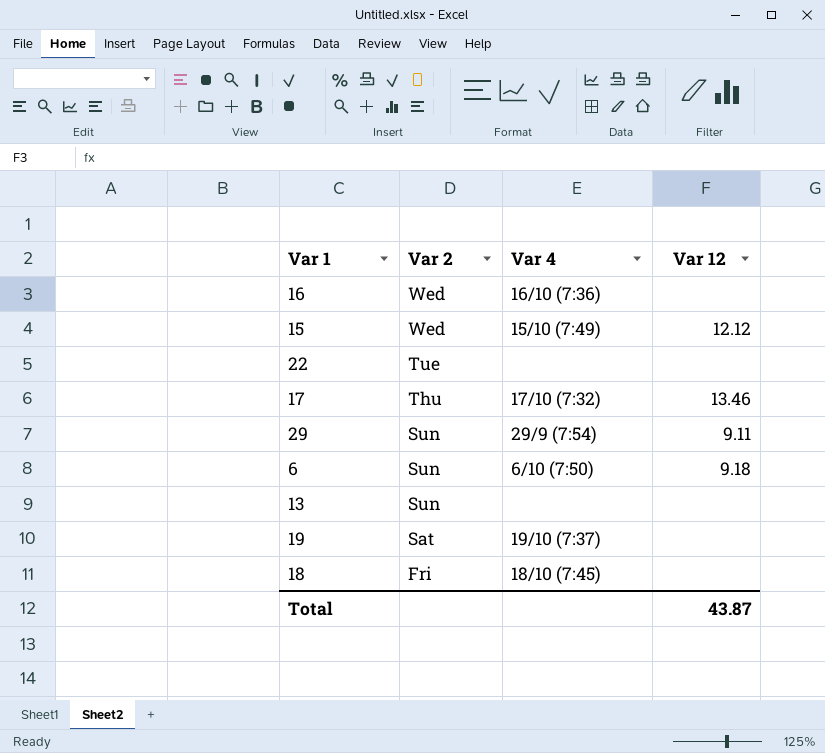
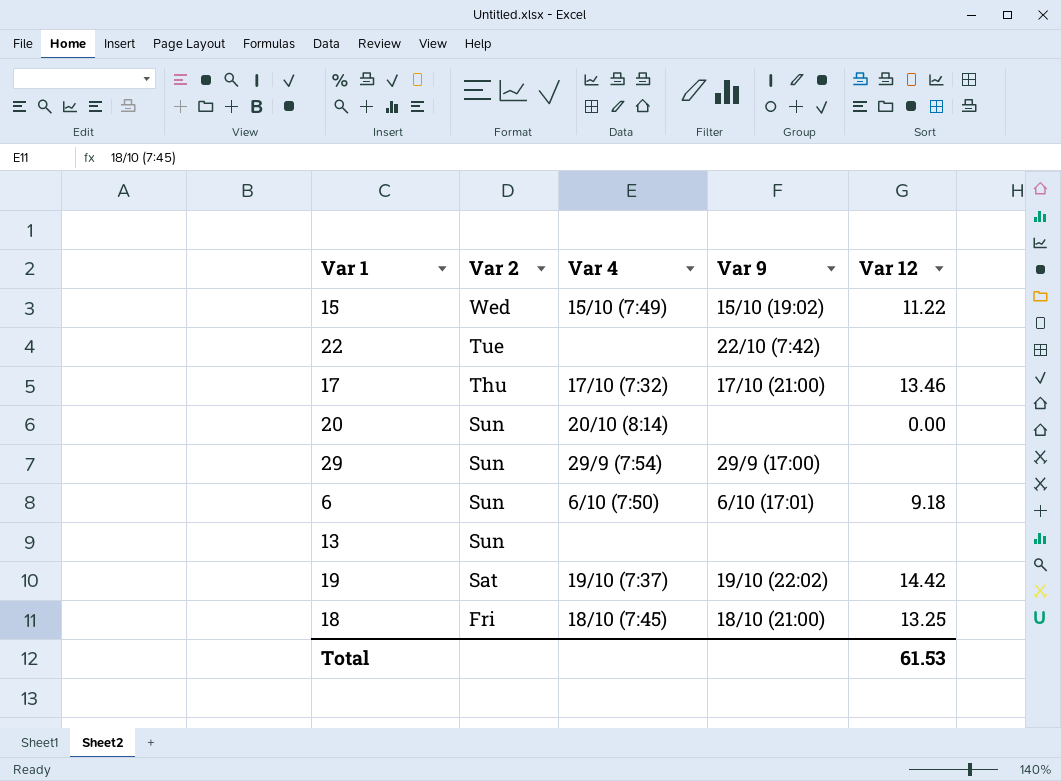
column Var 9 | position: none -> 4
row 16: Wed | 16/10 (7:36) | none -> none
15 | Var 12: 12.12 -> 11.22
row 20: none -> Sun | 20/10 (8:14) | none | 0.00
29 | Var 12: 9.11 -> none
19 | Var 12: none -> 14.42
18 | Var 12: none -> 13.25
Total | Var 12: 43.87 -> 61.53

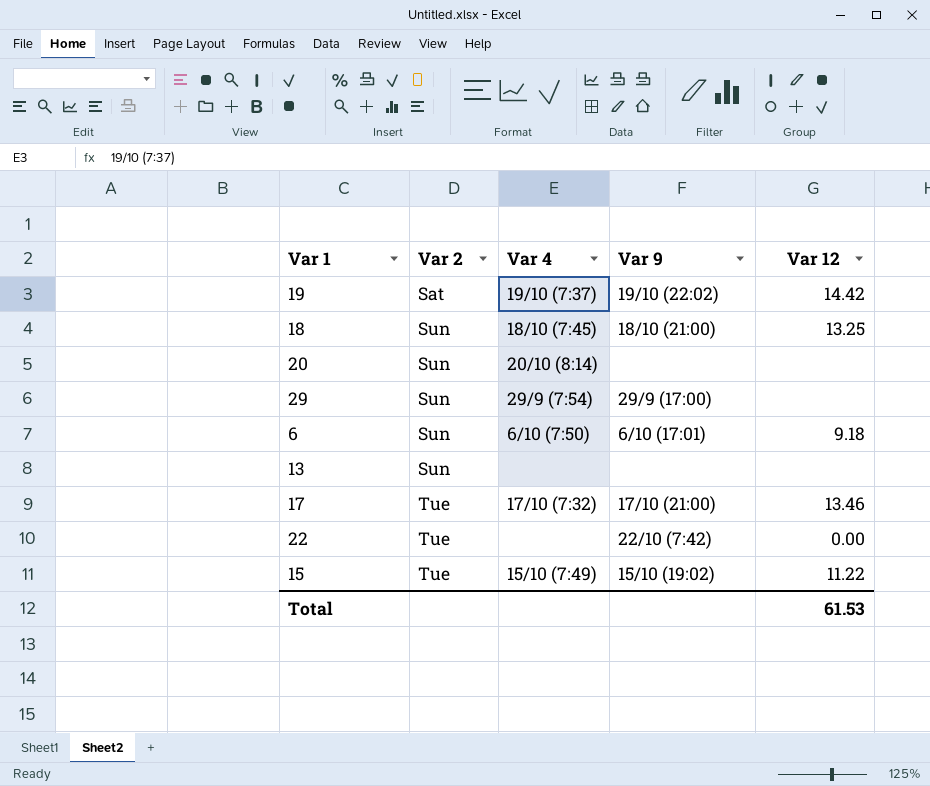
row order: Var 2 descending -> Var 2 ascending
18 | Var 2: Fri -> Sun
20 | Var 12: 0.00 -> none
17 | Var 2: Thu -> Tue
22 | Var 12: none -> 0.00
15 | Var 2: Wed -> Tue

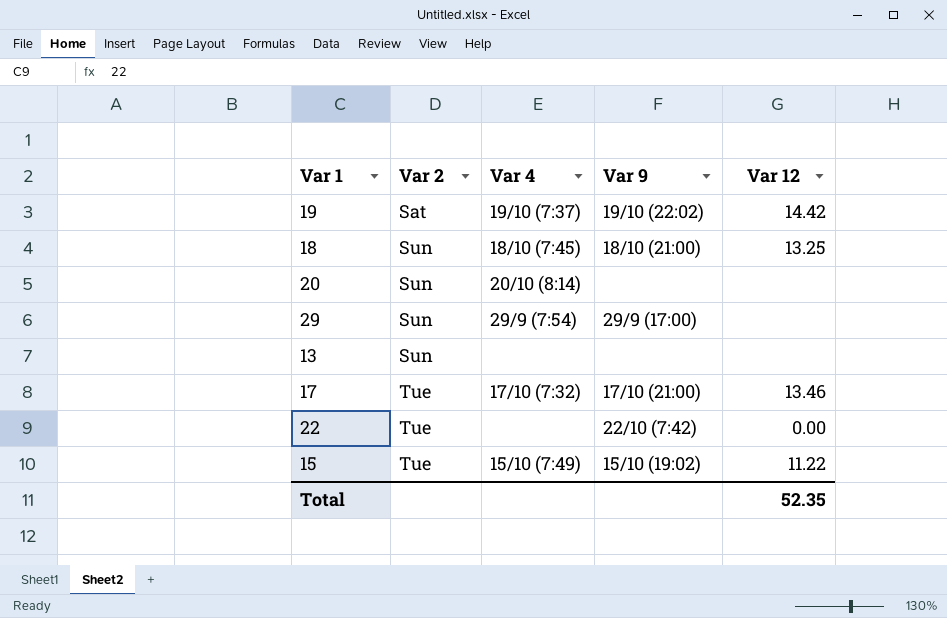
row 6: Sun | 6/10 (7:50) | 6/10 (17:01) | 9.18 -> none
Total | Var 12: 61.53 -> 52.35

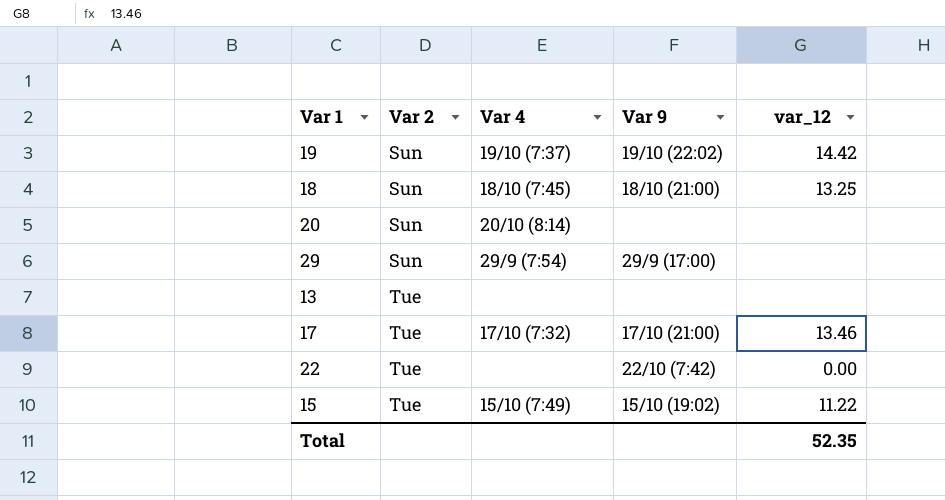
column name: Var 12 -> var_12
19 | Var 2: Sat -> Sun
13 | Var 2: Sun -> Tue

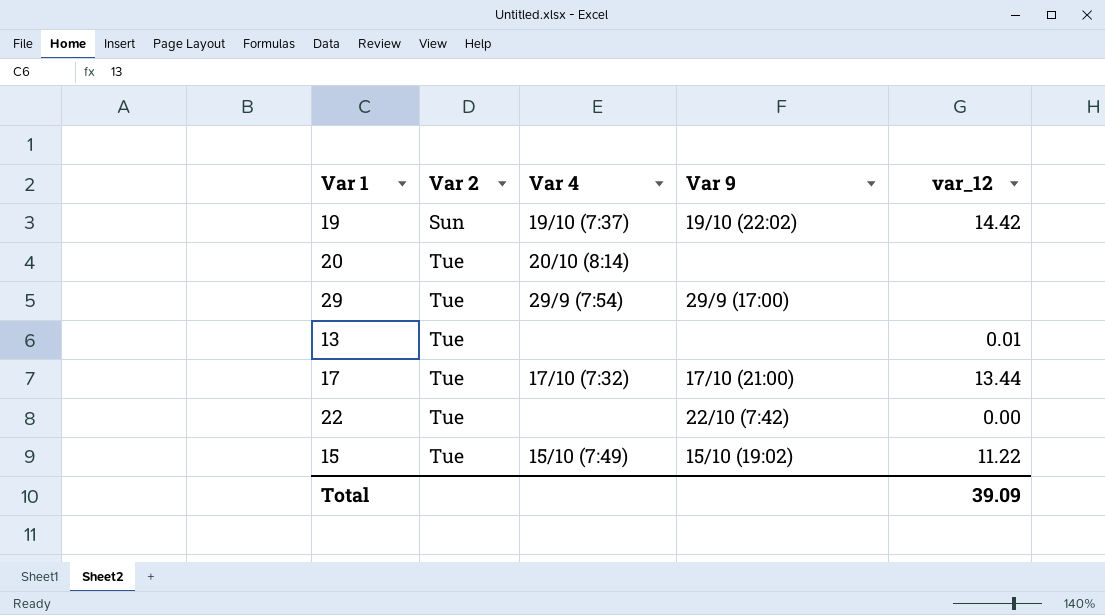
row 18: Sun | 18/10 (7:45) | 18/10 (21:00) | 13.25 -> none
20 | Var 2: Sun -> Tue
29 | Var 2: Sun -> Tue
13 | var_12: none -> 0.01
17 | var_12: 13.46 -> 13.44
Total | var_12: 52.35 -> 39.09

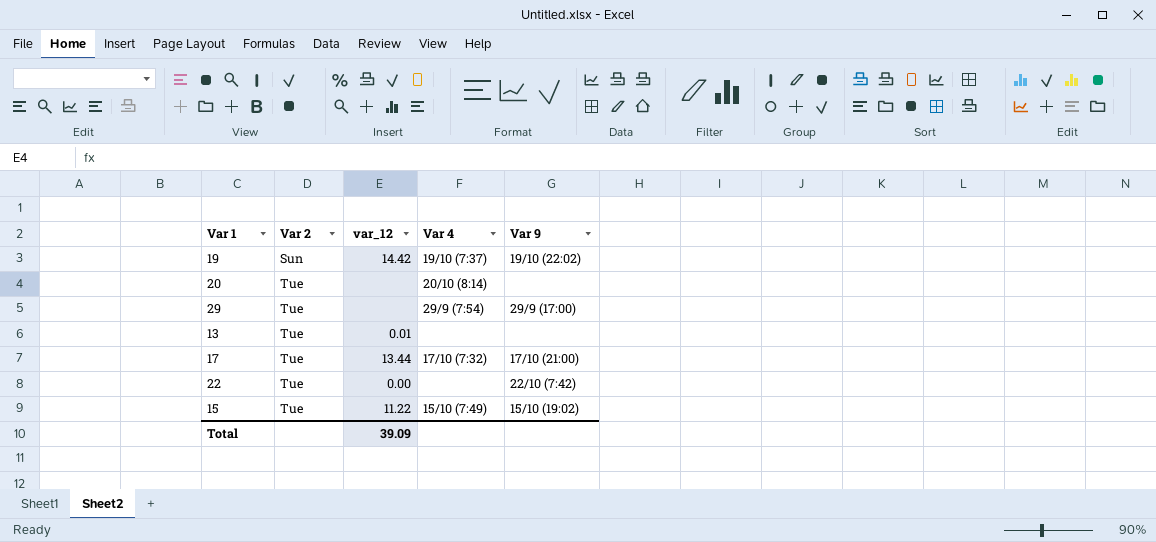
column var_12 | position: 5 -> 3

